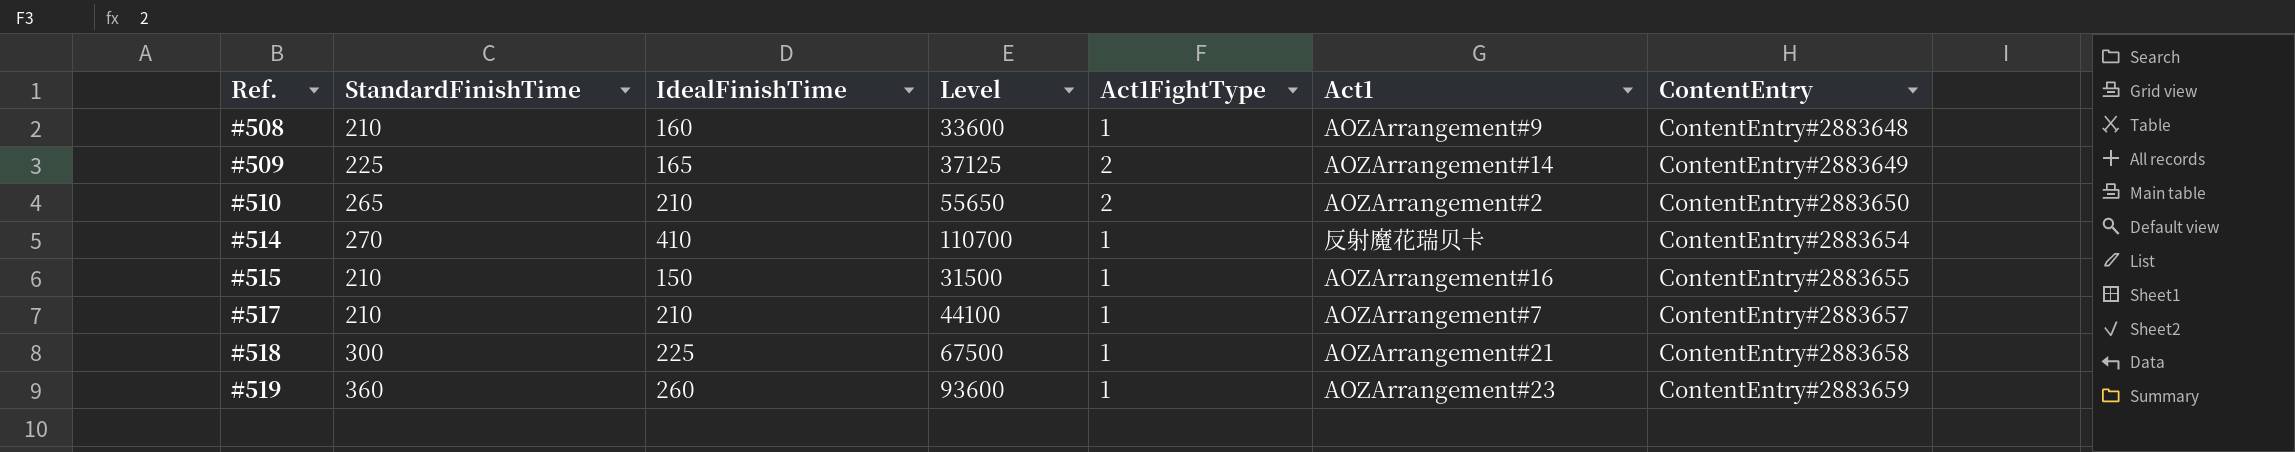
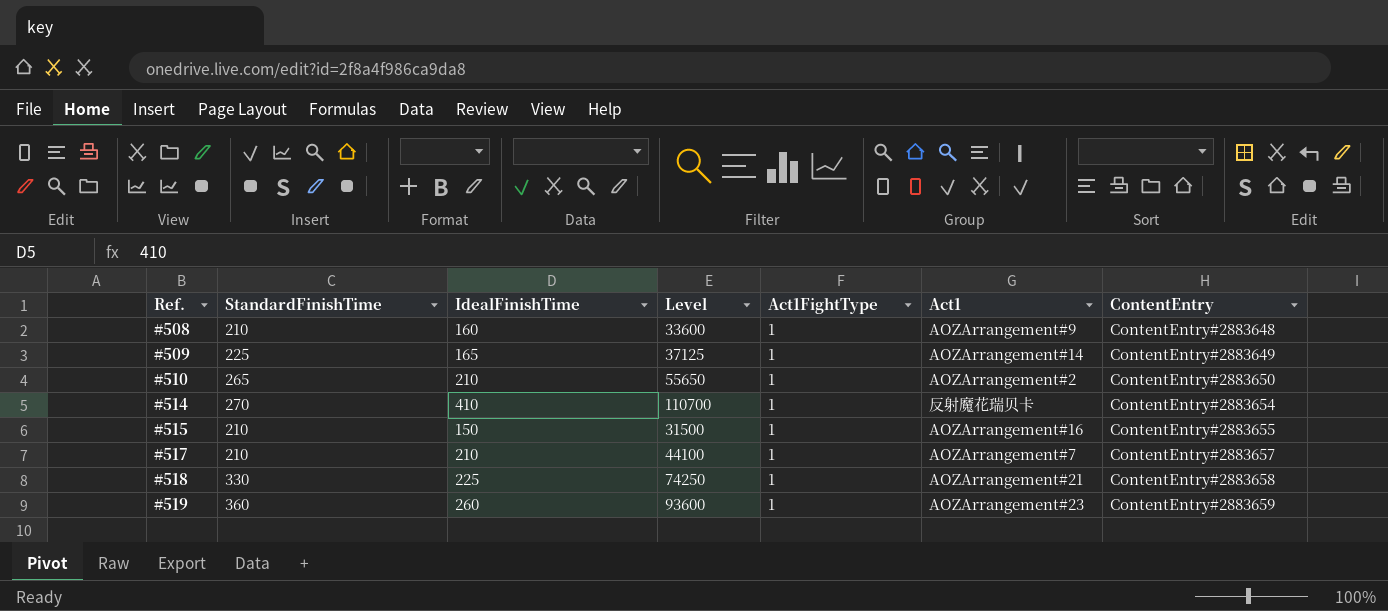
#509 | Act1FightType: 2 -> 1
#510 | Act1FightType: 2 -> 1
#518 | StandardFinishTime: 300 -> 330
#518 | Level: 67500 -> 74250

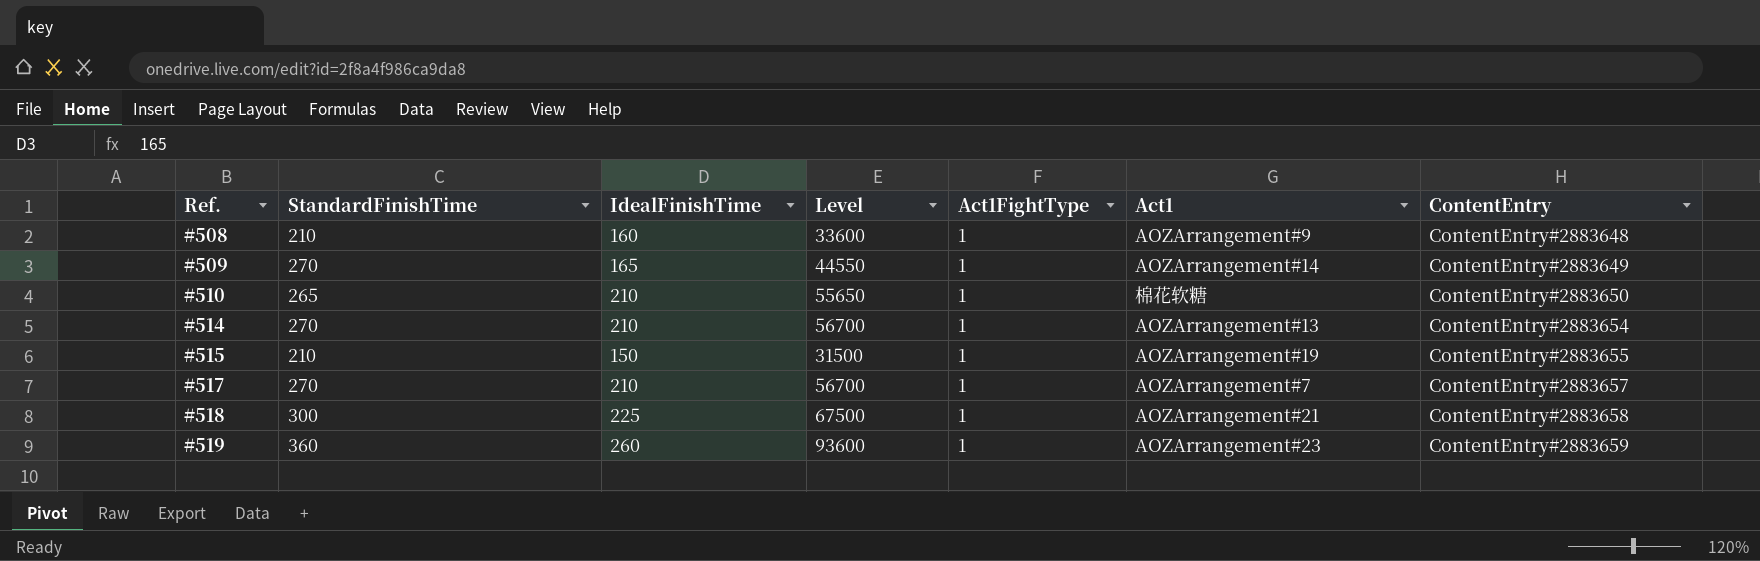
#509 | StandardFinishTime: 225 -> 270
#509 | Level: 37125 -> 44550
#510 | Act1: AOZArrangement#2 -> 棉花软糖
#514 | IdealFinishTime: 410 -> 210
#514 | Level: 110700 -> 56700
#514 | Act1: 反射魔花瑞贝卡 -> AOZArrangement#13
#515 | Act1: AOZArrangement#16 -> AOZArrangement#19
#517 | StandardFinishTime: 210 -> 270
#517 | Level: 44100 -> 56700
#518 | StandardFinishTime: 330 -> 300
#518 | Level: 74250 -> 67500

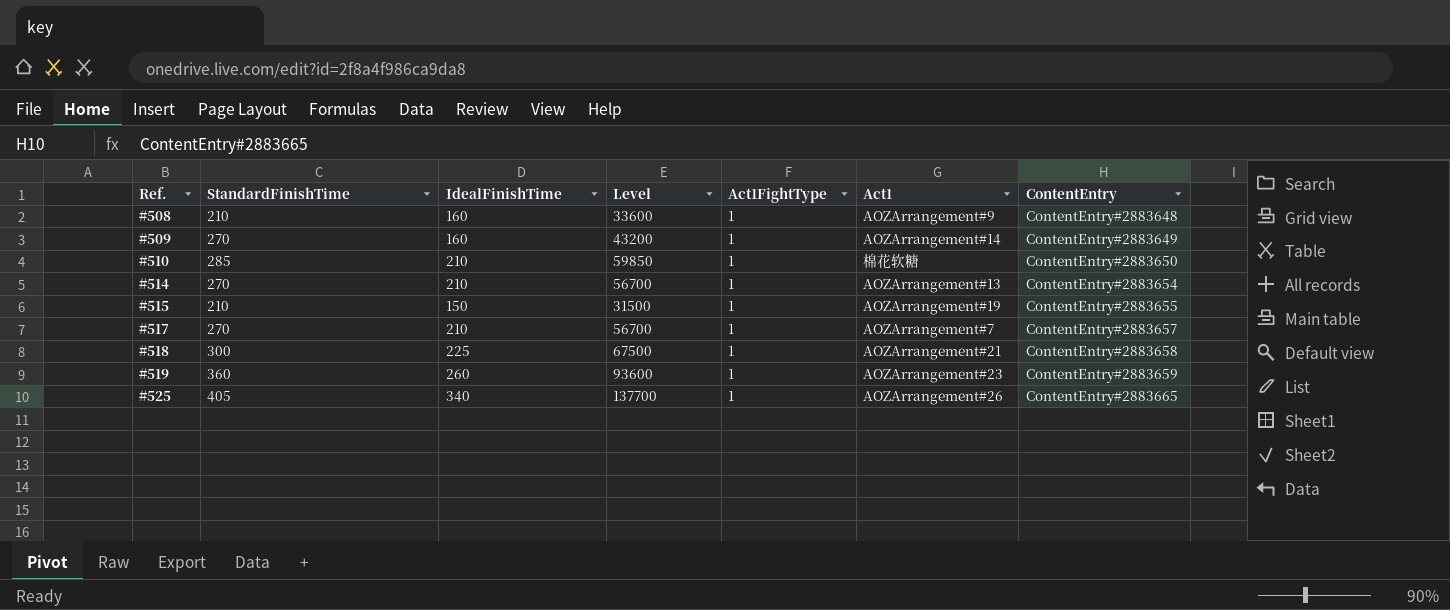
#509 | IdealFinishTime: 165 -> 160
#509 | Level: 44550 -> 43200
#510 | StandardFinishTime: 265 -> 285
#510 | Level: 55650 -> 59850
row #525: none -> 405 | 340 | 137700 | 1 | AOZArrangement#26 | ContentEntry#2883665

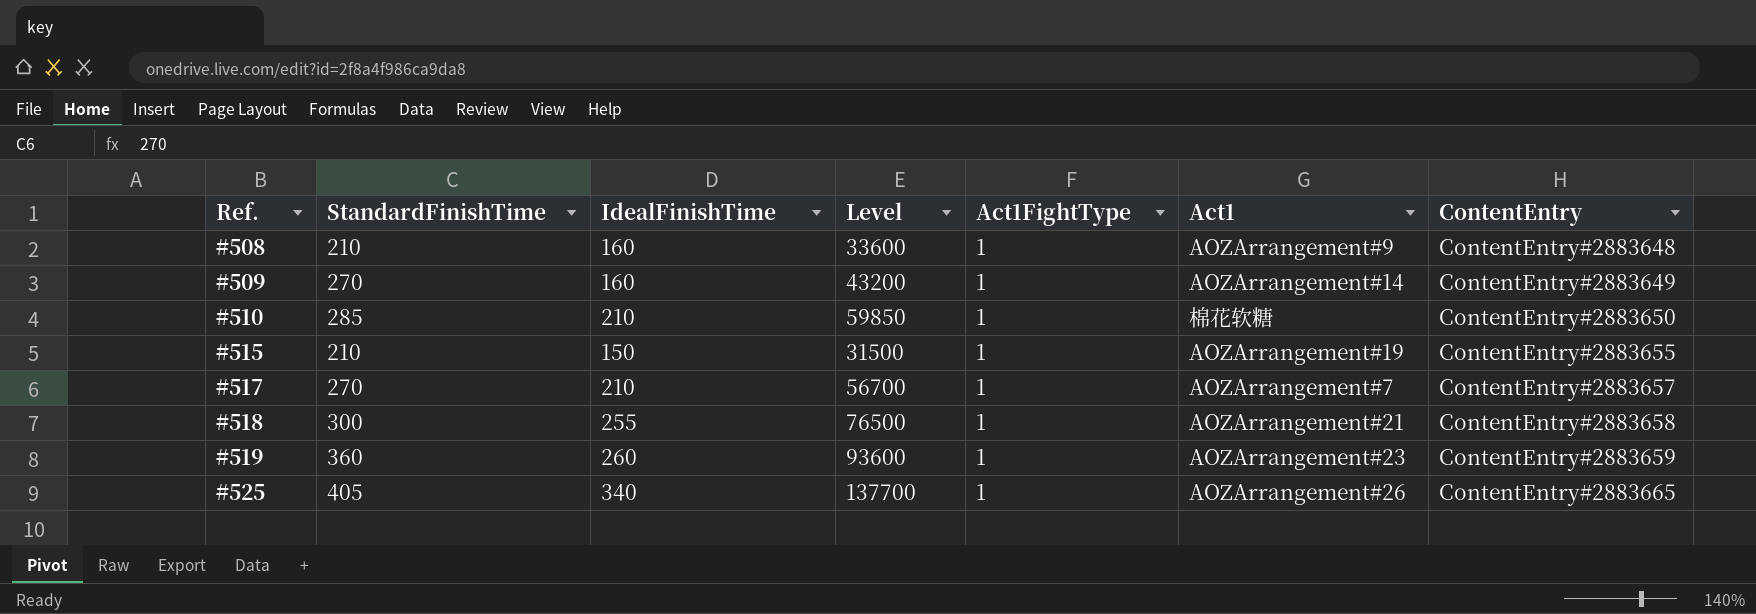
row #514: 270 | 210 | 56700 | 1 | AOZArrangement#13 | ContentEntry#2883654 -> none
#518 | IdealFinishTime: 225 -> 255
#518 | Level: 67500 -> 76500

